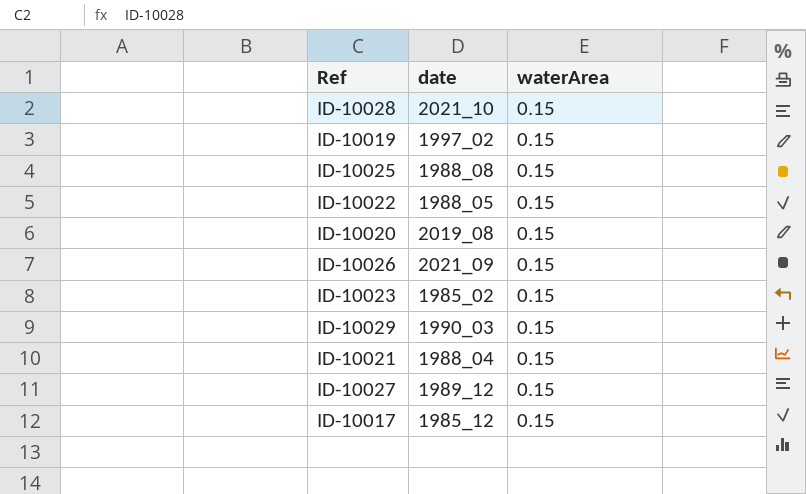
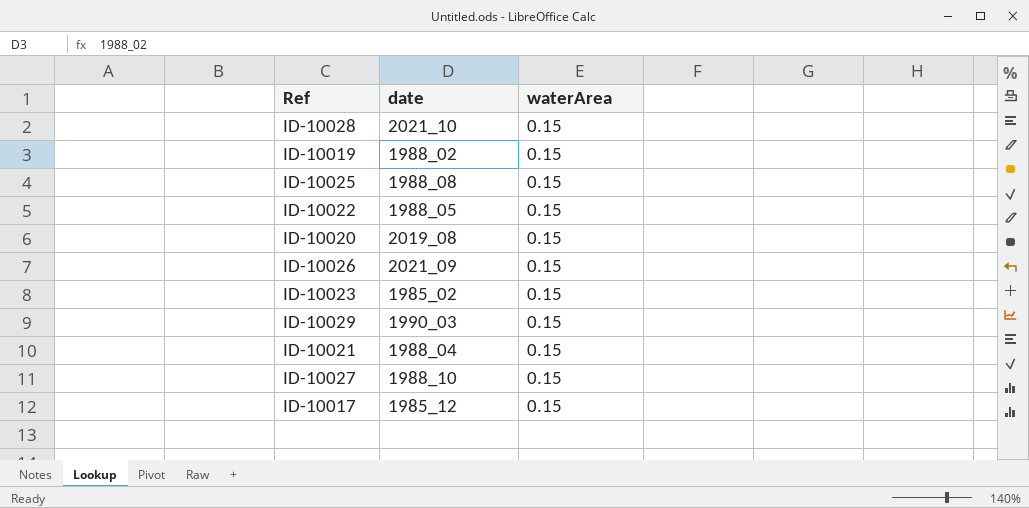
ID-10019 | date: 1997_02 -> 1988_02
ID-10027 | date: 1989_12 -> 1988_10

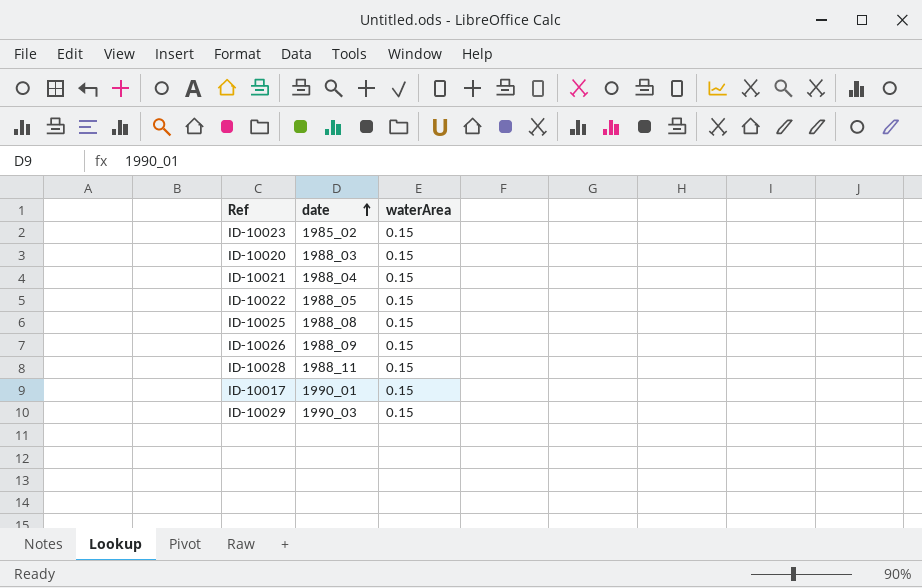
row order: none -> date ascending
row ID-10019: 1988_02 | 0.15 -> none
row ID-10027: 1988_10 | 0.15 -> none
ID-10020 | date: 2019_08 -> 1988_03
ID-10026 | date: 2021_09 -> 1988_09
ID-10028 | date: 2021_10 -> 1988_11
ID-10017 | date: 1985_12 -> 1990_01

